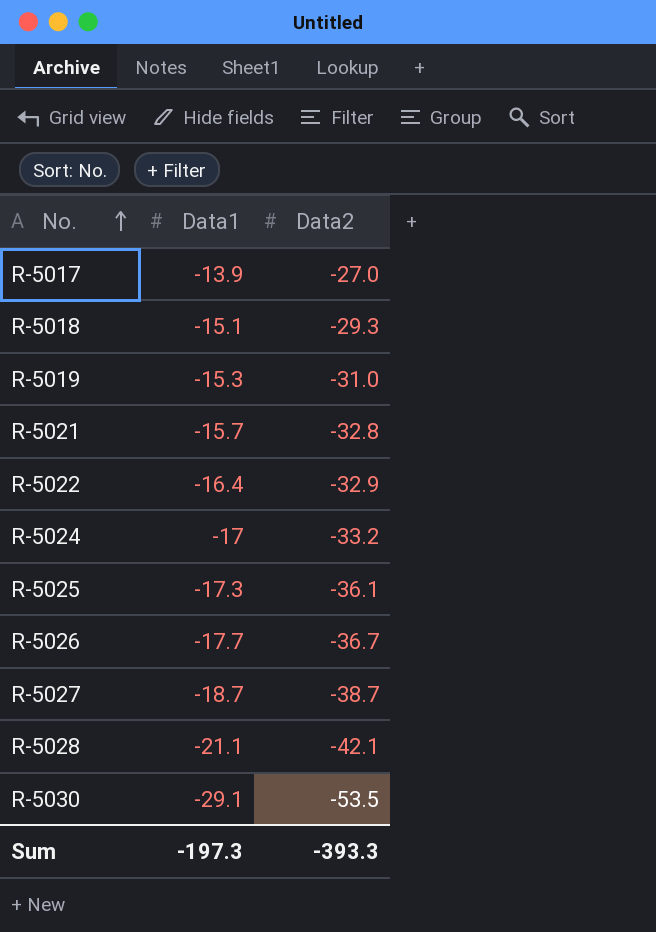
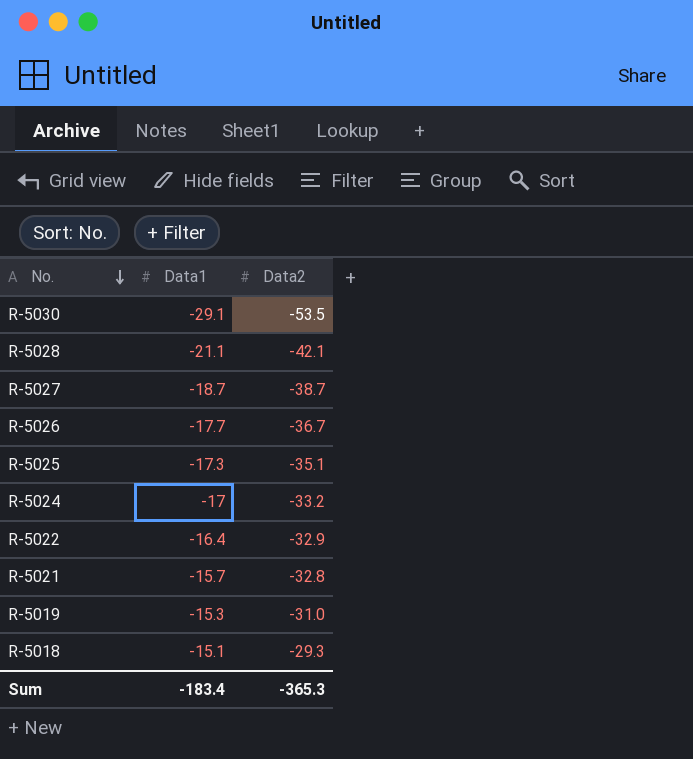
row order: No. ascending -> No. descending
row R-5017: -13.9 | -27.0 -> none
R-5025 | Data2: -36.1 -> -35.1
Sum | Data1: -197.3 -> -183.4
Sum | Data2: -393.3 -> -365.3

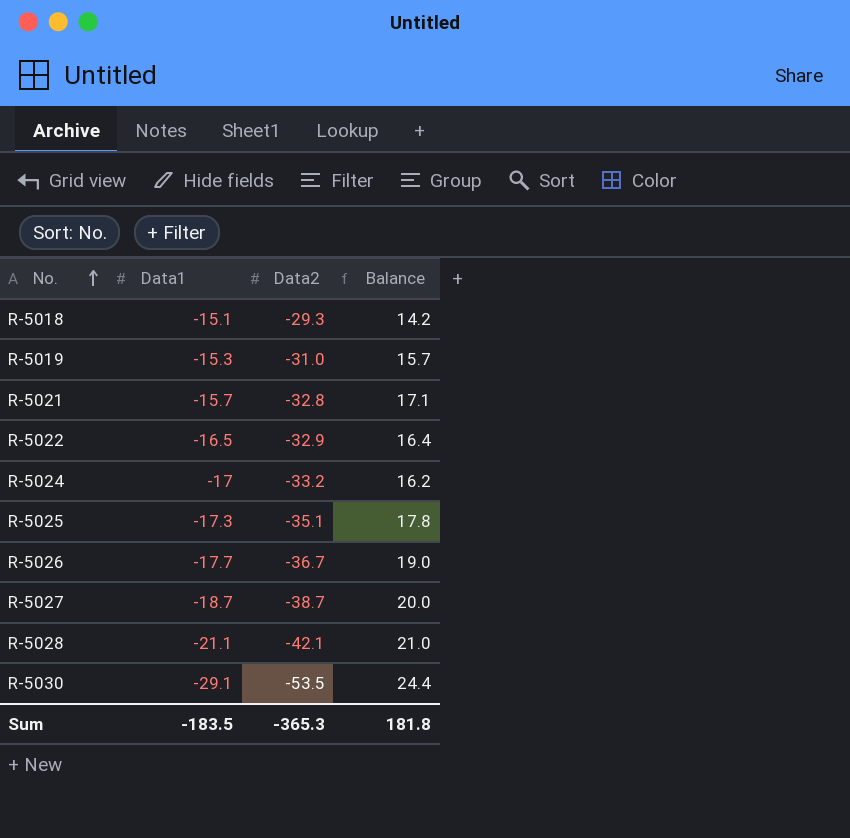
row order: No. descending -> No. ascending
column Balance | formula: none -> [Data1] - [Data2]
R-5022 | Data1: -16.4 -> -16.5
Sum | Data1: -183.4 -> -183.5

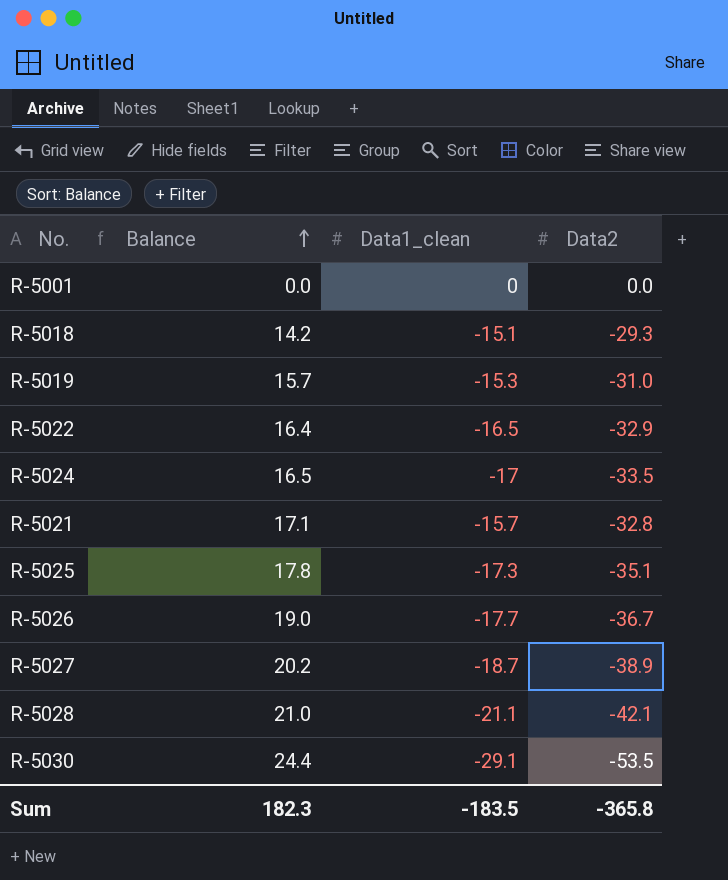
row order: No. ascending -> Balance ascending
column Balance | position: 4 -> 2
column name: Data1 -> Data1_clean
row R-5001: none -> 0.0 | 0 | 0.0
R-5024 | Balance: 16.2 -> 16.5
R-5024 | Data2: -33.2 -> -33.5
R-5027 | Balance: 20.0 -> 20.2
R-5027 | Data2: -38.7 -> -38.9
Sum | Balance: 181.8 -> 182.3
Sum | Data2: -365.3 -> -365.8

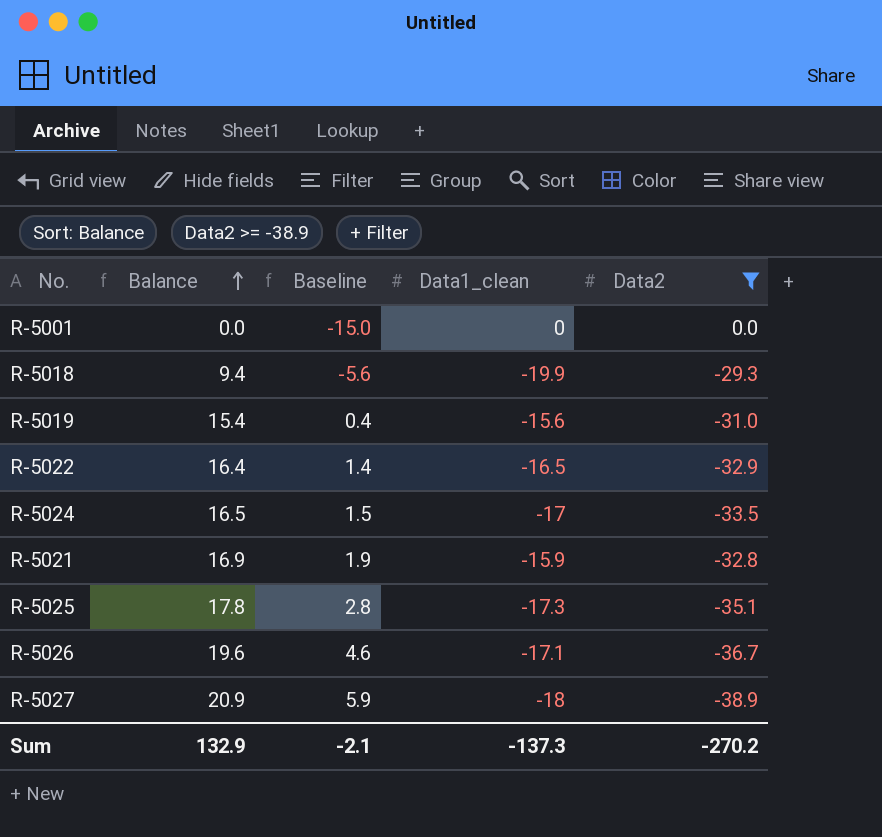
filter: none -> Data2 >= -38.9
column Baseline | formula: none -> [Balance] - 15
R-5018 | Balance: 14.2 -> 9.4
R-5018 | Data1_clean: -15.1 -> -19.9
R-5019 | Balance: 15.7 -> 15.4
R-5019 | Data1_clean: -15.3 -> -15.6
R-5021 | Balance: 17.1 -> 16.9
R-5021 | Data1_clean: -15.7 -> -15.9
R-5026 | Balance: 19.0 -> 19.6
R-5026 | Data1_clean: -17.7 -> -17.1
R-5027 | Balance: 20.2 -> 20.9
R-5027 | Data1_clean: -18.7 -> -18
Sum | Balance: 182.3 -> 132.9
Sum | Data1_clean: -183.5 -> -137.3
Sum | Data2: -365.8 -> -270.2

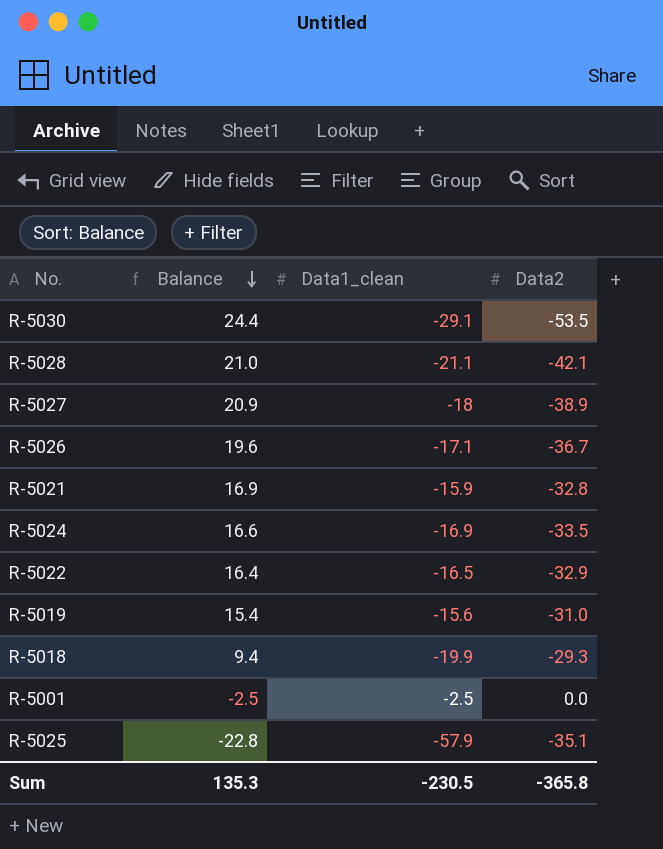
filter: Data2 >= -38.9 -> none
row order: Balance ascending -> Balance descending
column Baseline | formula: [Balance] - 15 -> none
R-5024 | Balance: 16.5 -> 16.6
R-5024 | Data1_clean: -17 -> -16.9
R-5001 | Balance: 0.0 -> -2.5
R-5001 | Data1_clean: 0 -> -2.5
R-5025 | Balance: 17.8 -> -22.8
R-5025 | Data1_clean: -17.3 -> -57.9
Sum | Balance: 132.9 -> 135.3
Sum | Data1_clean: -137.3 -> -230.5
Sum | Data2: -270.2 -> -365.8

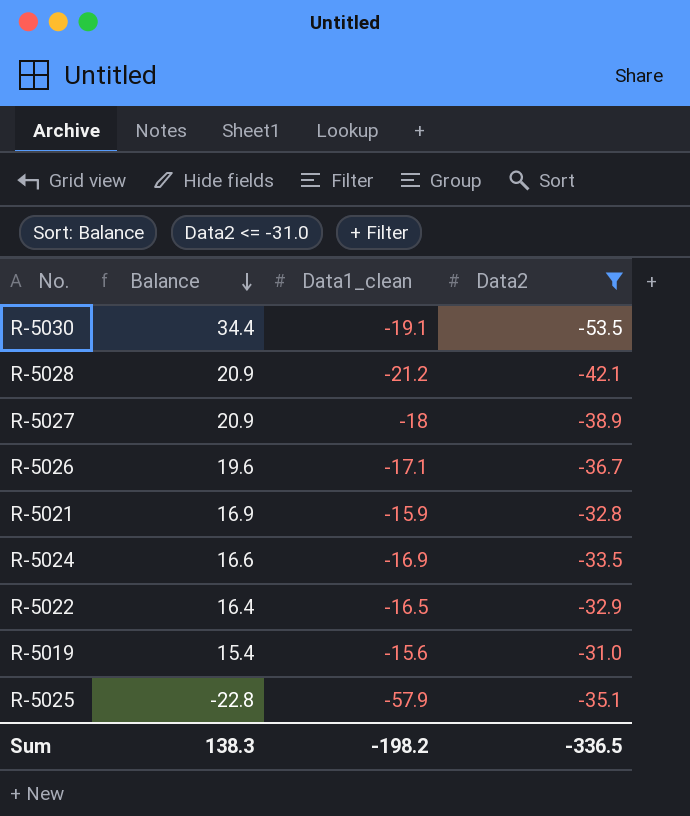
filter: none -> Data2 <= -31.0
R-5030 | Balance: 24.4 -> 34.4
R-5030 | Data1_clean: -29.1 -> -19.1
R-5028 | Balance: 21.0 -> 20.9
R-5028 | Data1_clean: -21.1 -> -21.2
Sum | Balance: 135.3 -> 138.3
Sum | Data1_clean: -230.5 -> -198.2
Sum | Data2: -365.8 -> -336.5

